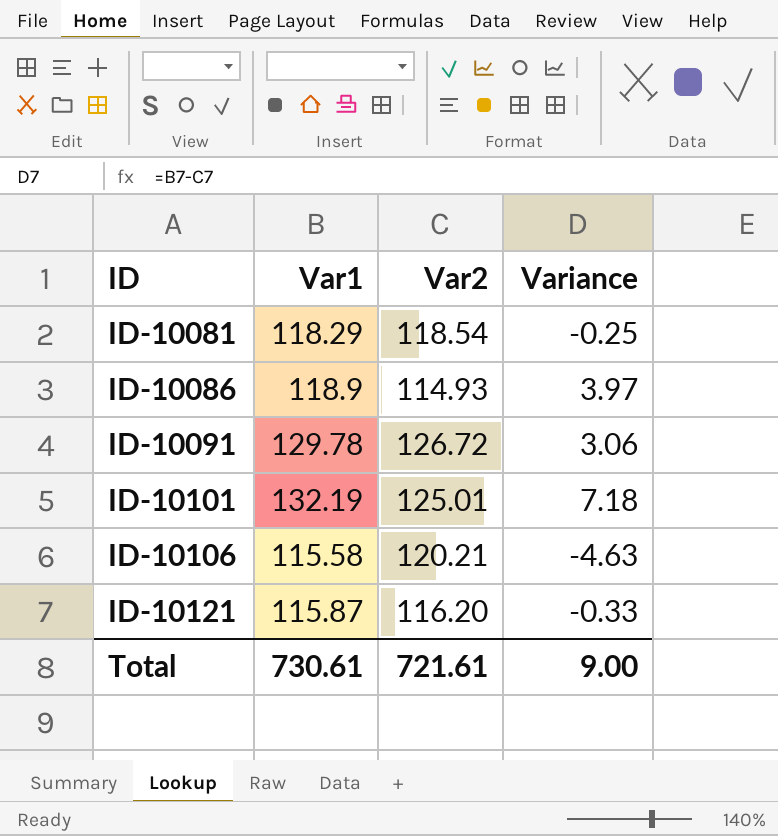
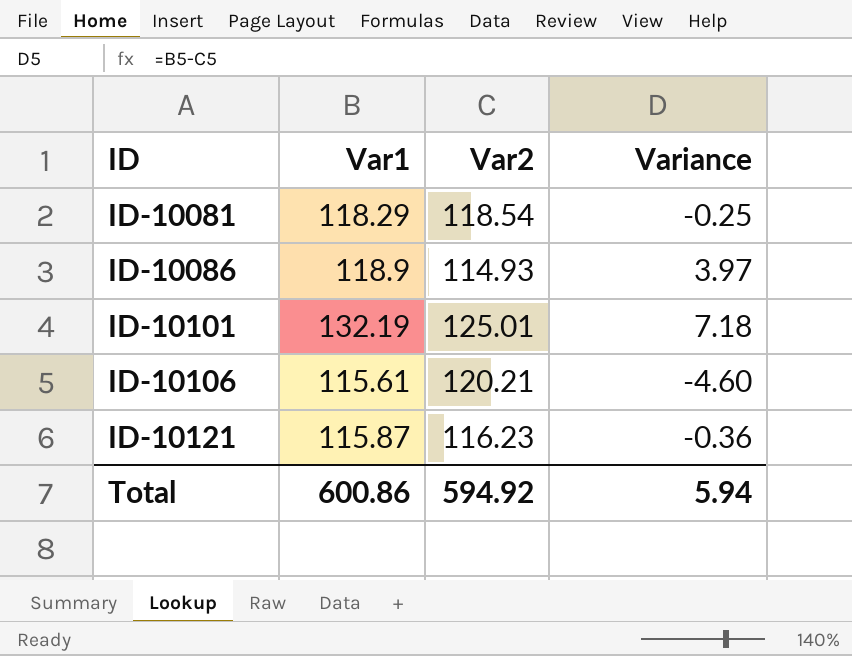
row ID-10091: 129.78 | 126.72 | 3.06 -> none
ID-10106 | Var1: 115.58 -> 115.61
ID-10106 | Variance: -4.63 -> -4.60
ID-10121 | Var2: 116.20 -> 116.23
ID-10121 | Variance: -0.33 -> -0.36
Total | Var1: 730.61 -> 600.86
Total | Var2: 721.61 -> 594.92
Total | Variance: 9.00 -> 5.94

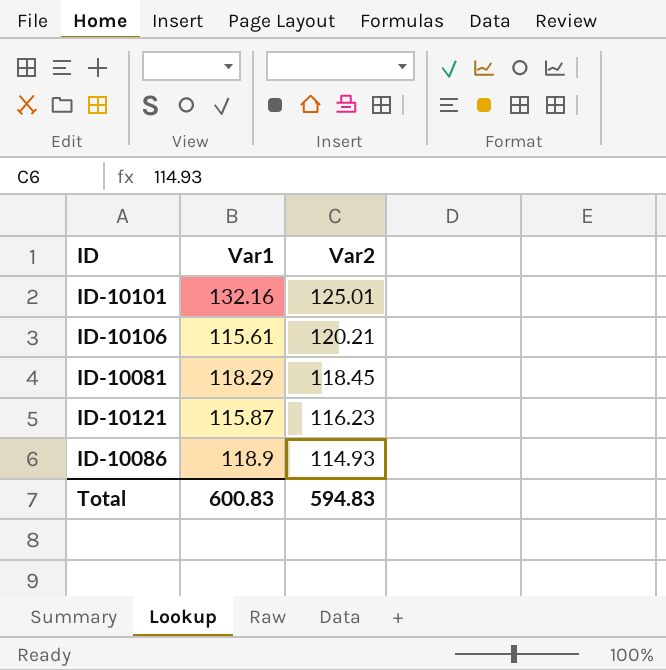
row order: ID ascending -> Var2 descending
column Variance | formula: [Var1] - [Var2] -> none
ID-10101 | Var1: 132.19 -> 132.16
ID-10081 | Var2: 118.54 -> 118.45
Total | Var1: 600.86 -> 600.83
Total | Var2: 594.92 -> 594.83

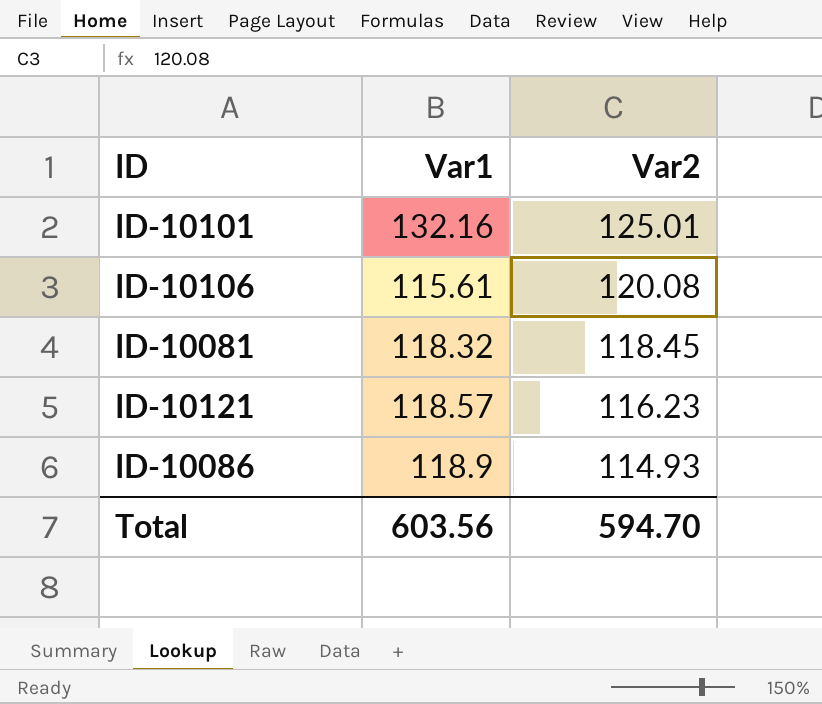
ID-10106 | Var2: 120.21 -> 120.08
ID-10081 | Var1: 118.29 -> 118.32
ID-10121 | Var1: 115.87 -> 118.57
Total | Var1: 600.83 -> 603.56
Total | Var2: 594.83 -> 594.70

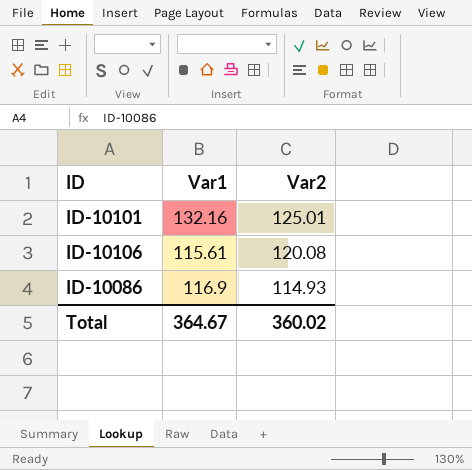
row ID-10081: 118.32 | 118.45 -> none
row ID-10121: 118.57 | 116.23 -> none
ID-10086 | Var1: 118.9 -> 116.9
Total | Var1: 603.56 -> 364.67
Total | Var2: 594.70 -> 360.02

